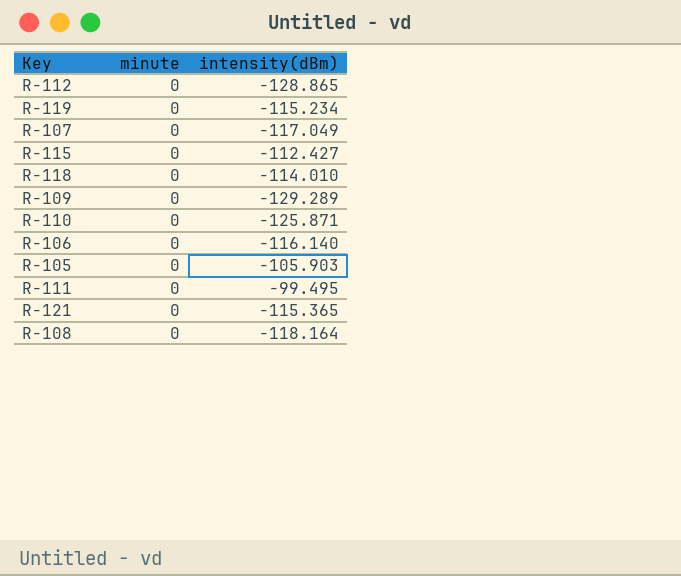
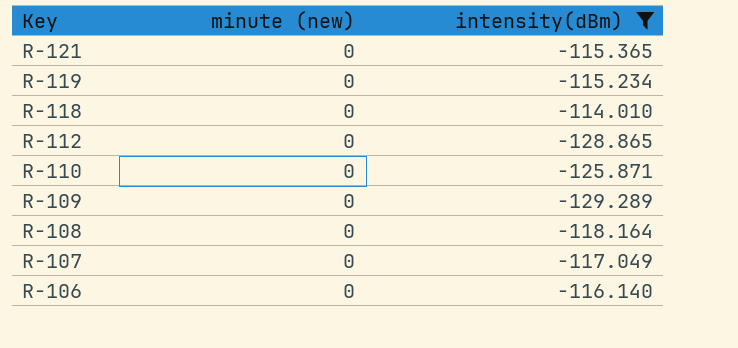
filter: none -> intensity(dBm) <= -114.010
row order: none -> Key descending
column name: minute -> minute (new)

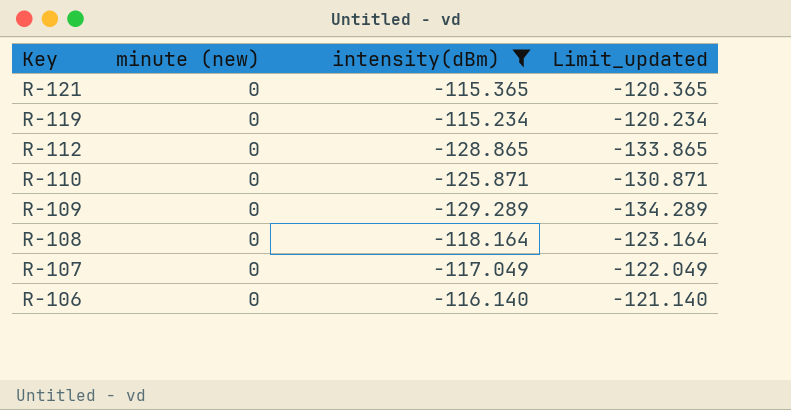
column Limit_updated | formula: none -> [intensity(dBm)] - 5
row R-118: 0 | -114.010 -> none

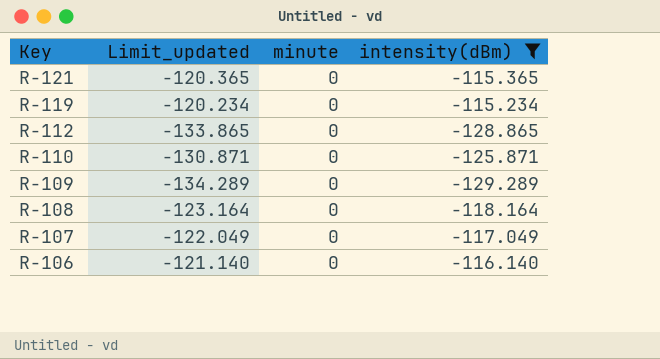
column Limit_updated | position: 4 -> 2
column name: minute (new) -> minute

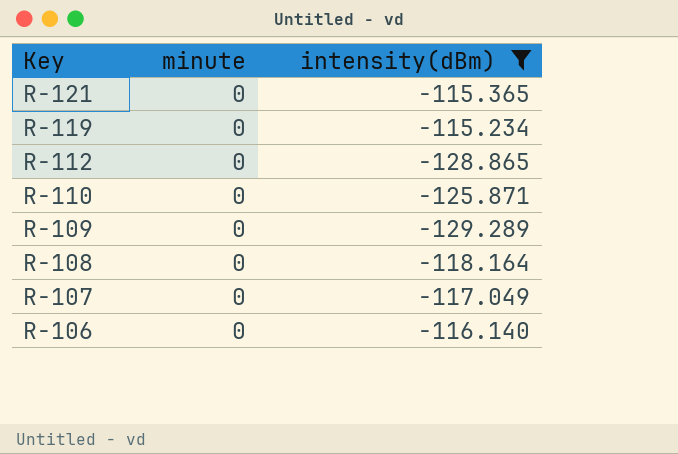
column Limit_updated | formula: [intensity(dBm)] - 5 -> none

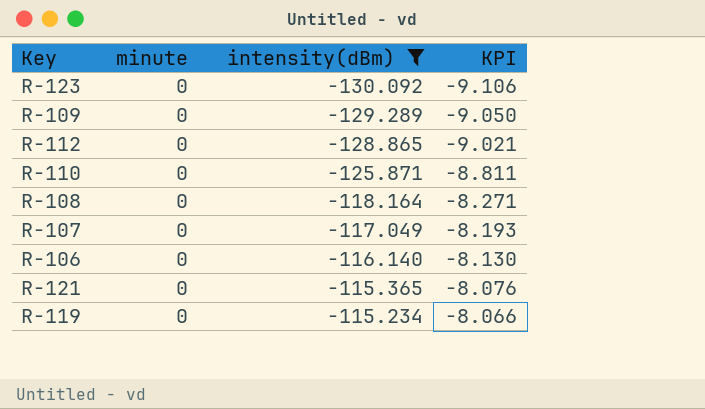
row order: Key descending -> intensity(dBm) ascending
column KPI | formula: none -> [intensity(dBm)] * 0.07
row R-123: none -> 0 | -130.092 | -9.106

